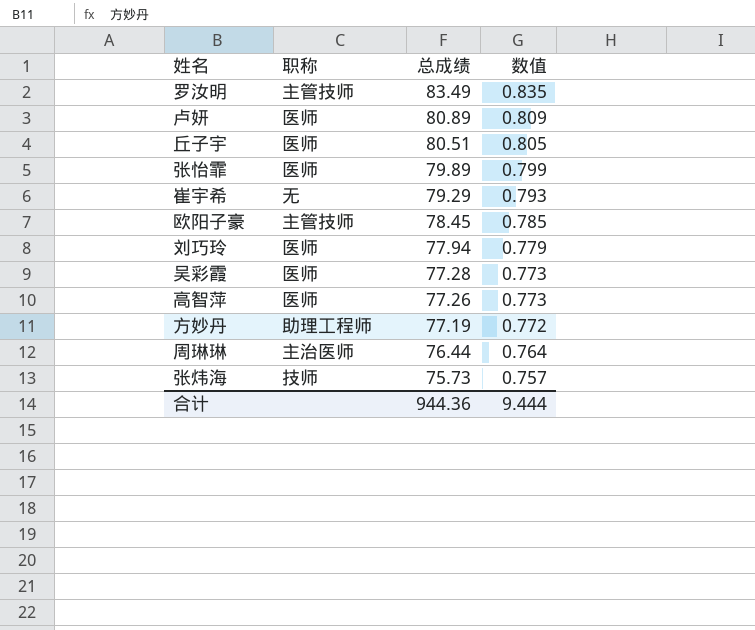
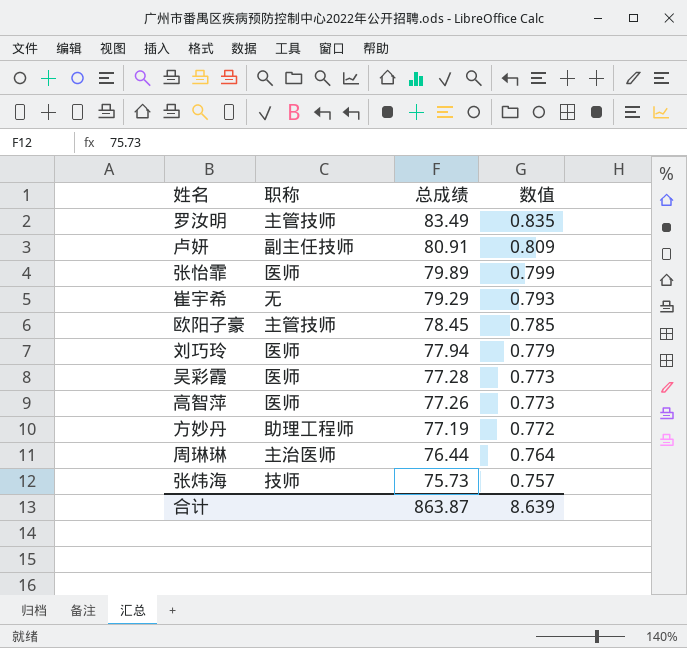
row 丘子宇: 医师 | 80.51 | 0.805 -> none
卢妍 | 职称: 医师 -> 副主任技师
卢妍 | 总成绩: 80.89 -> 80.91
合计 | 总成绩: 944.36 -> 863.87
合计 | 数值: 9.444 -> 8.639

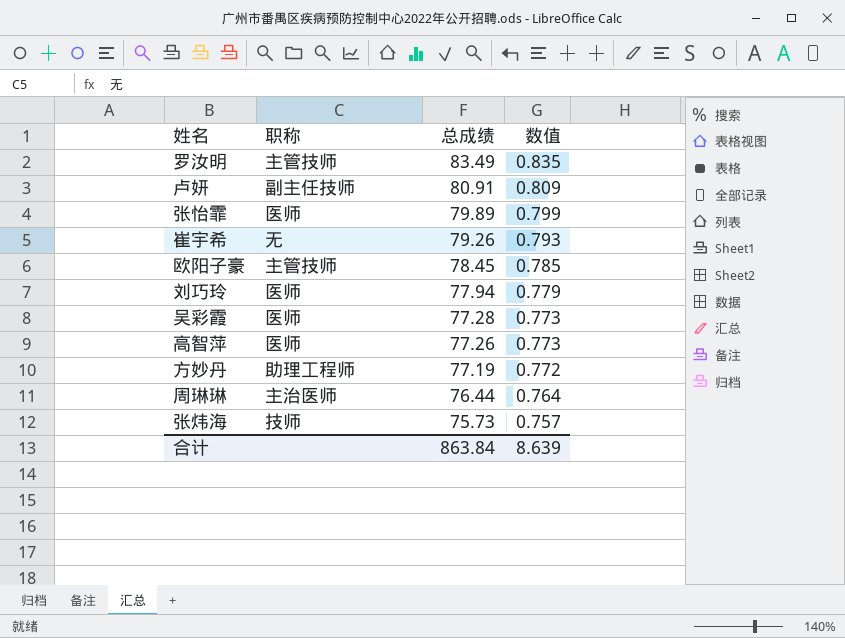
崔宇希 | 总成绩: 79.29 -> 79.26
合计 | 总成绩: 863.87 -> 863.84

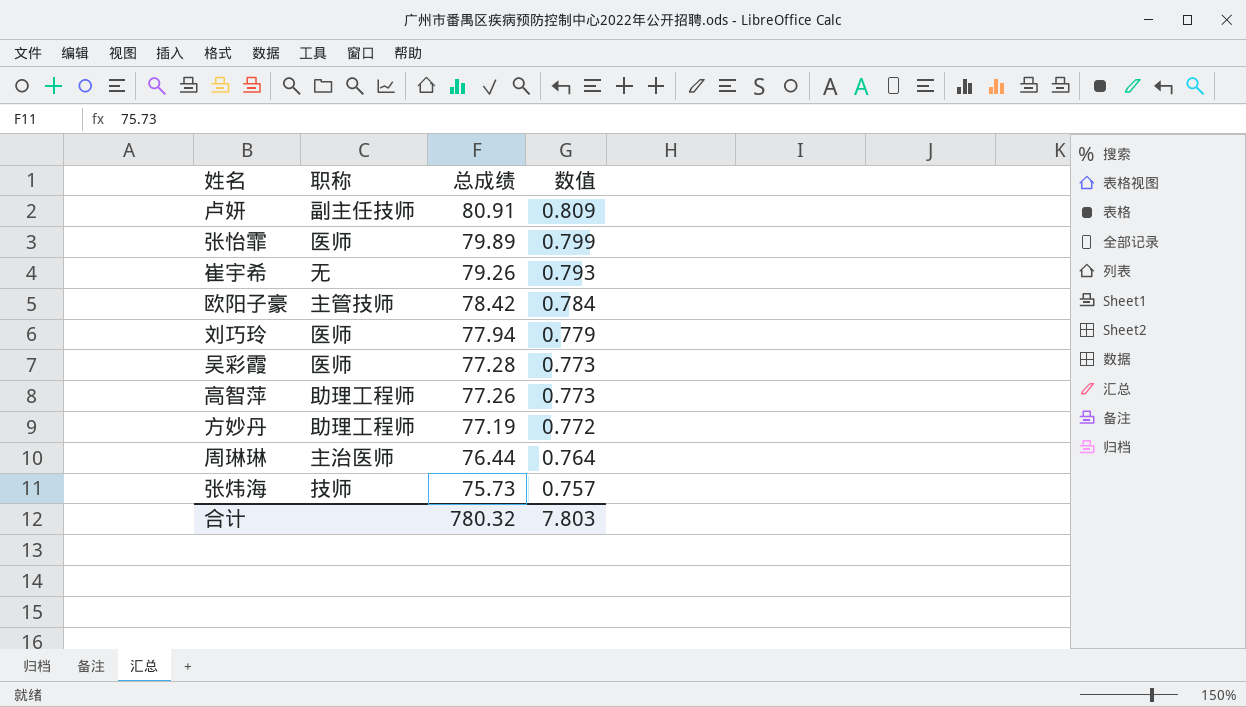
row 罗汝明: 主管技师 | 83.49 | 0.835 -> none
欧阳子豪 | 总成绩: 78.45 -> 78.42
欧阳子豪 | 数值: 0.785 -> 0.784
高智萍 | 职称: 医师 -> 助理工程师
合计 | 总成绩: 863.84 -> 780.32
合计 | 数值: 8.639 -> 7.803

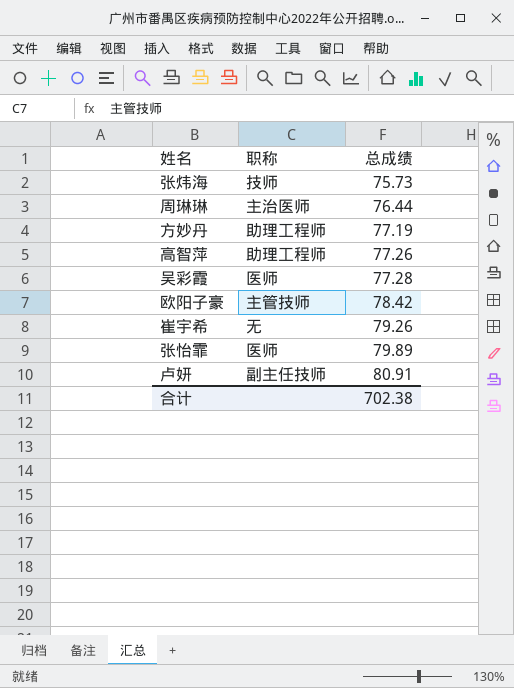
row order: 总成绩 descending -> 总成绩 ascending
column 数值 | formula: [总成绩] * 0.01 -> none
row 刘巧玲: 医师 | 77.94 | 0.779 -> none
合计 | 总成绩: 780.32 -> 702.38

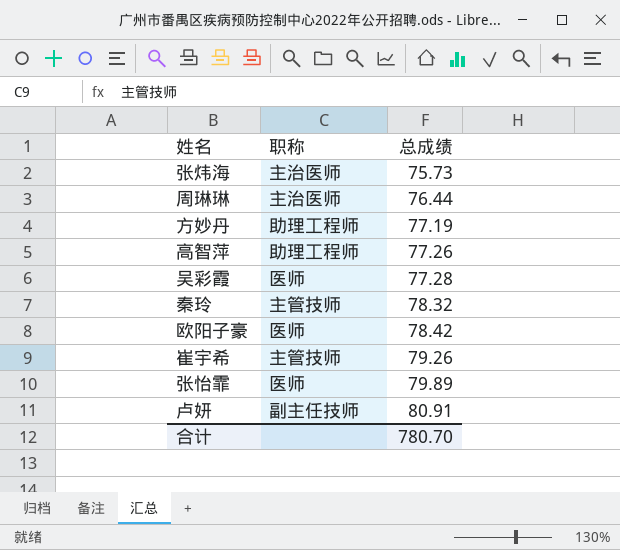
张炜海 | 职称: 技师 -> 主治医师
row 秦玲: none -> 主管技师 | 78.32
欧阳子豪 | 职称: 主管技师 -> 医师
崔宇希 | 职称: 无 -> 主管技师
合计 | 总成绩: 702.38 -> 780.70

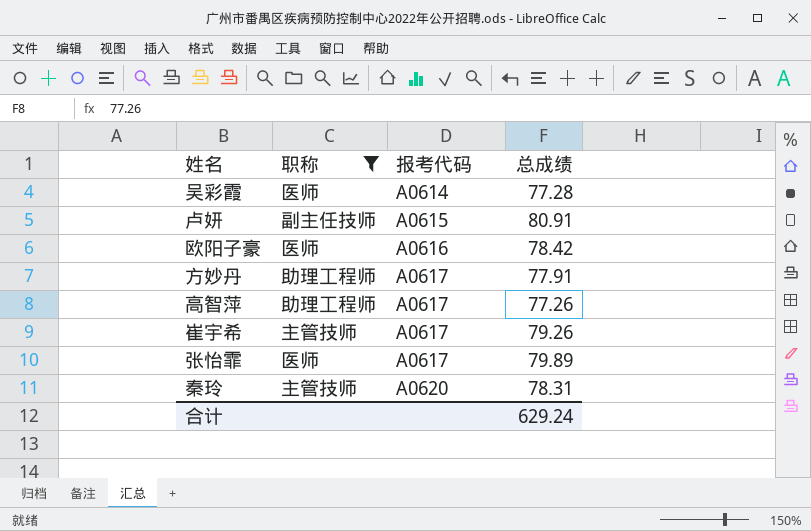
filter: none -> 职称 != 主治医师
row order: 总成绩 ascending -> 报考代码 ascending
column 报考代码 | position: none -> 3
方妙丹 | 总成绩: 77.19 -> 77.91
秦玲 | 总成绩: 78.32 -> 78.31
合计 | 总成绩: 780.70 -> 629.24

